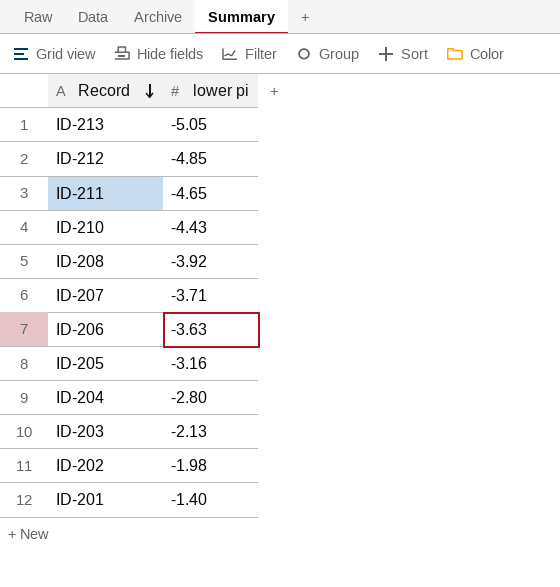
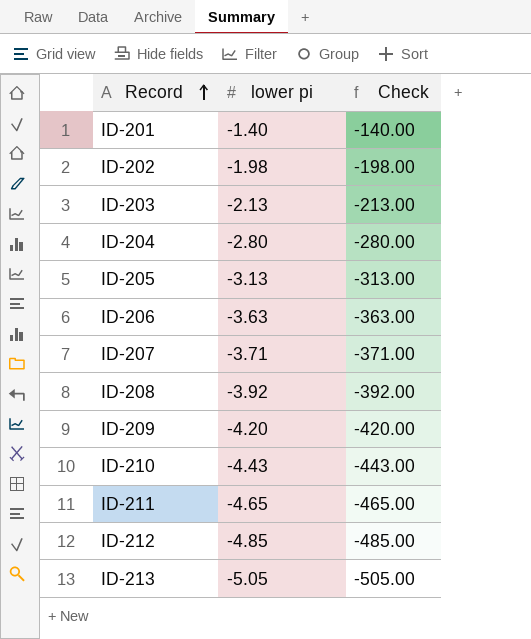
row order: Record descending -> Record ascending
column Check | formula: none -> [lower pi] * 100
ID-205 | lower pi: -3.16 -> -3.13
row ID-209: none -> -4.20 | -420.00

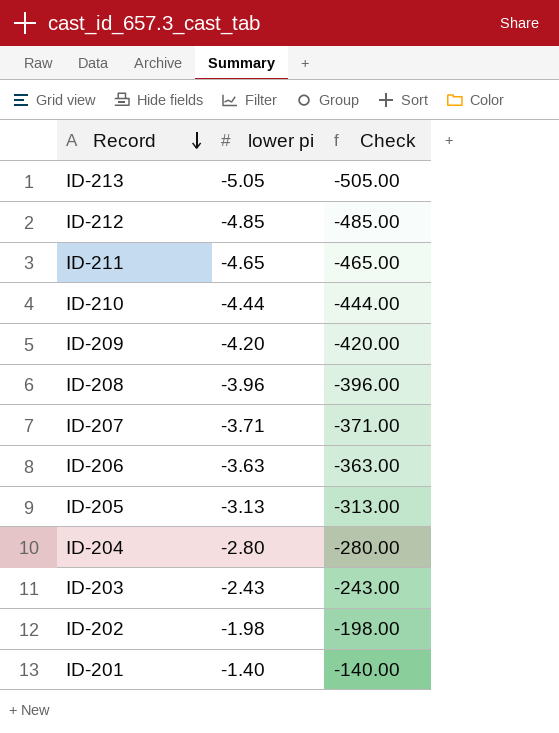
row order: Record ascending -> Record descending
ID-210 | lower pi: -4.43 -> -4.44
ID-210 | Check: -443.00 -> -444.00
ID-208 | lower pi: -3.92 -> -3.96
ID-208 | Check: -392.00 -> -396.00
ID-203 | lower pi: -2.13 -> -2.43
ID-203 | Check: -213.00 -> -243.00

